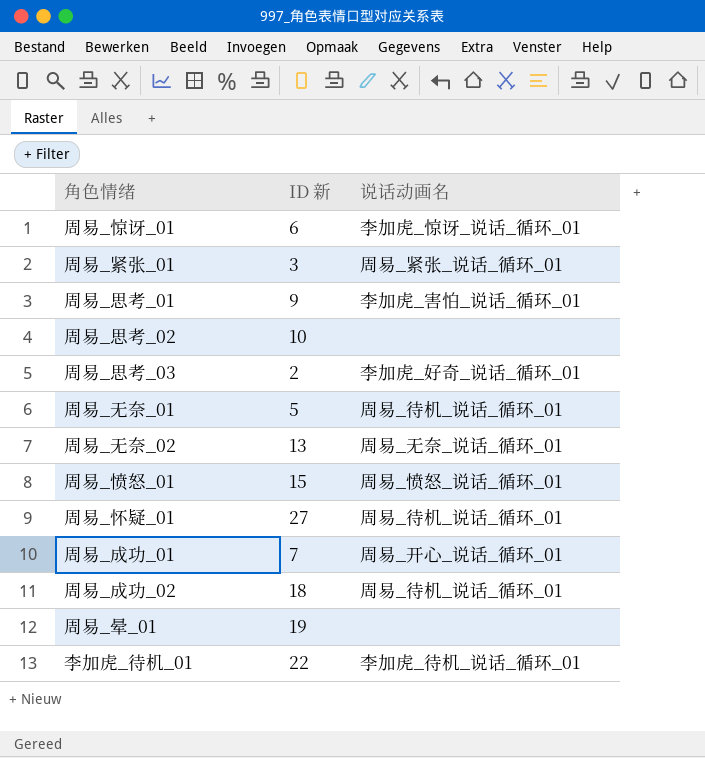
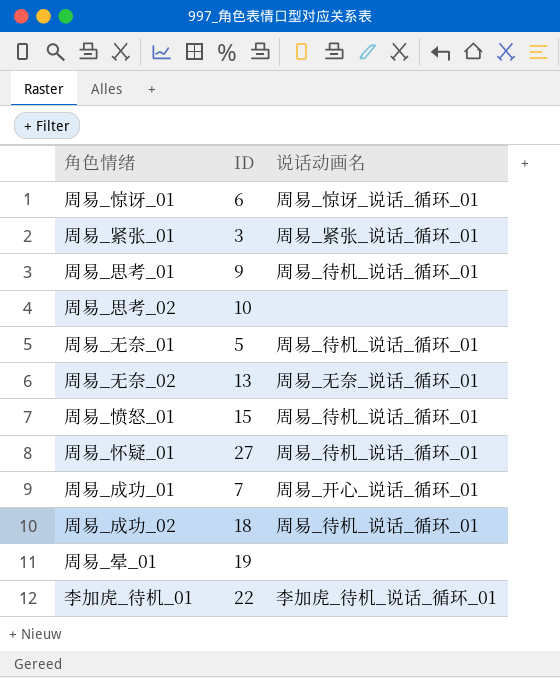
column name: ID 新 -> ID
row 周易_思考_03: 2 | 李加虎_好奇_说话_循环_01 -> none
周易_惊讶_01 | 说话动画名: 李加虎_惊讶_说话_循环_01 -> 周易_惊讶_说话_循环_01
周易_思考_01 | 说话动画名: 李加虎_害怕_说话_循环_01 -> 周易_待机_说话_循环_01
周易_愤怒_01 | 说话动画名: 周易_愤怒_说话_循环_01 -> 周易_待机_说话_循环_01

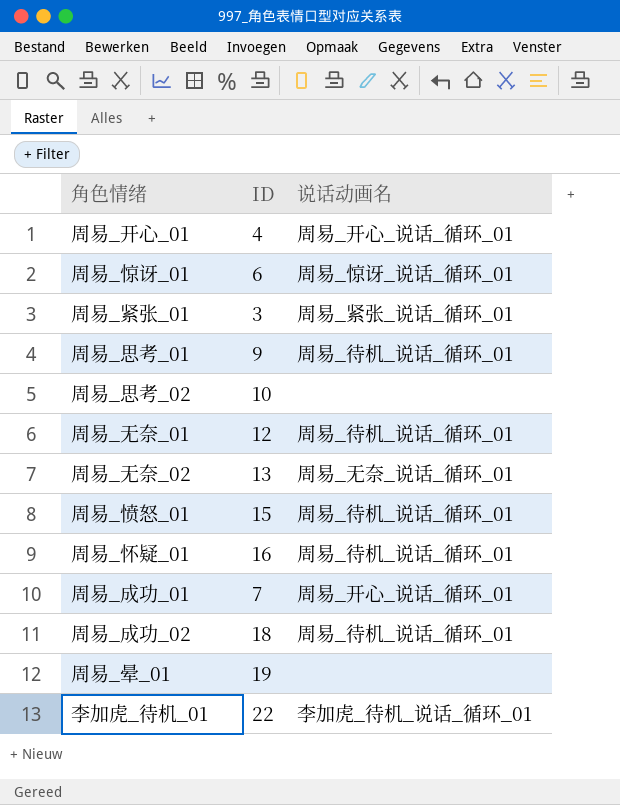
row 周易_开心_01: none -> 4 | 周易_开心_说话_循环_01
周易_无奈_01 | ID: 5 -> 12
周易_怀疑_01 | ID: 27 -> 16

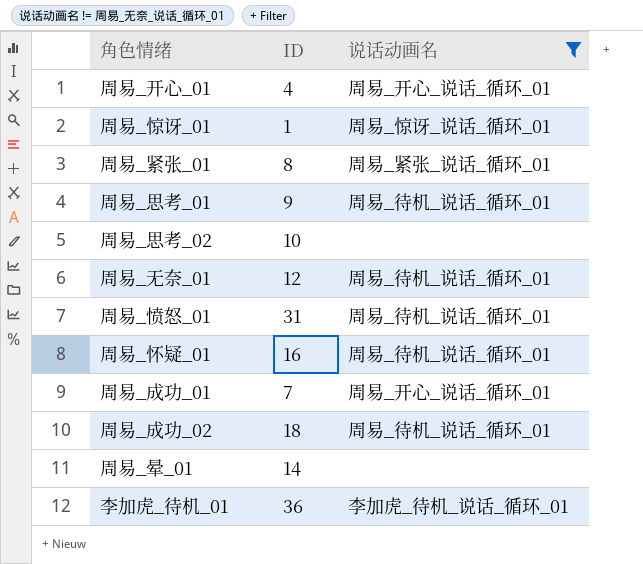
filter: none -> 说话动画名 != 周易_无奈_说话_循环_01
周易_惊讶_01 | ID: 6 -> 1
周易_紧张_01 | ID: 3 -> 8
周易_愤怒_01 | ID: 15 -> 31
周易_晕_01 | ID: 19 -> 14
李加虎_待机_01 | ID: 22 -> 36

